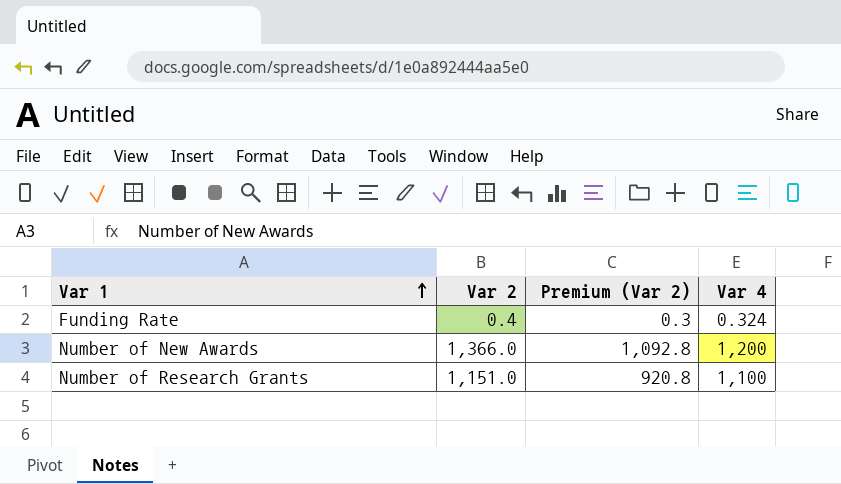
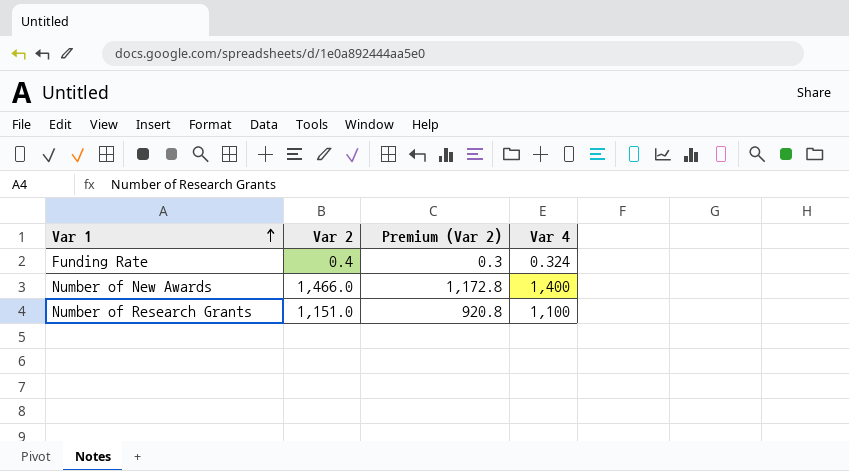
Number of New Awards | Var 2: 1,366.0 -> 1,466.0
Number of New Awards | Premium (Var 2): 1,092.8 -> 1,172.8
Number of New Awards | Var 4: 1,200 -> 1,400

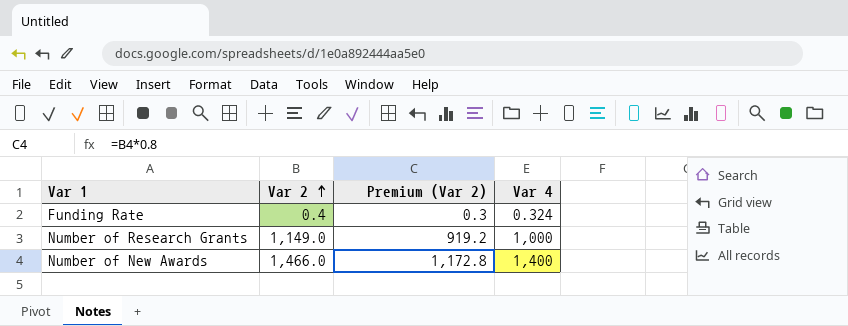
row order: Var 1 ascending -> Var 2 ascending
Number of Research Grants | Var 2: 1,151.0 -> 1,149.0
Number of Research Grants | Premium (Var 2): 920.8 -> 919.2
Number of Research Grants | Var 4: 1,100 -> 1,000

